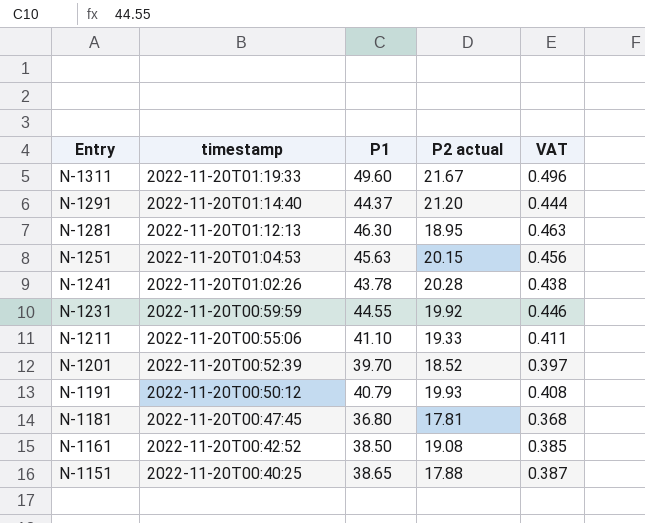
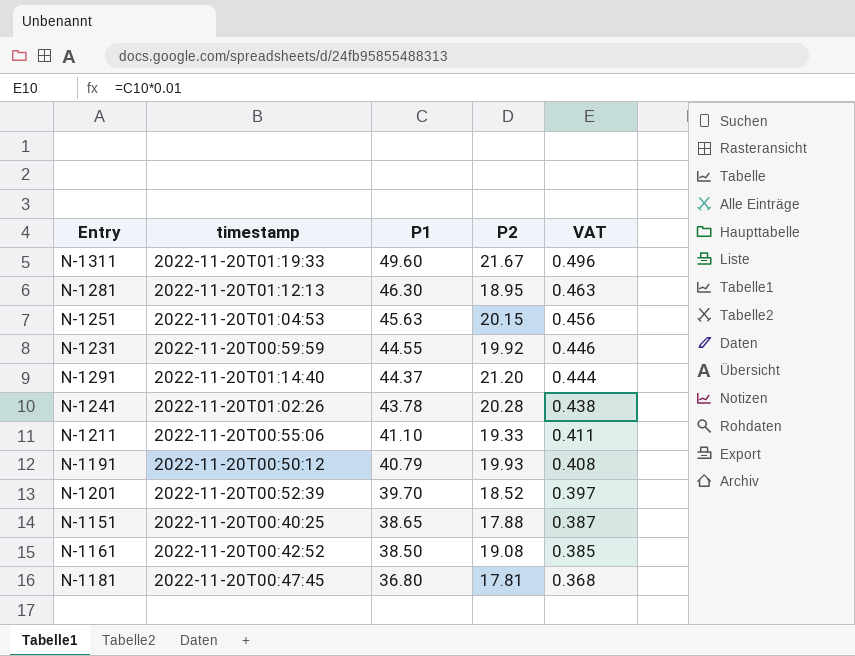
row order: Entry descending -> P1 descending
column name: P2 actual -> P2

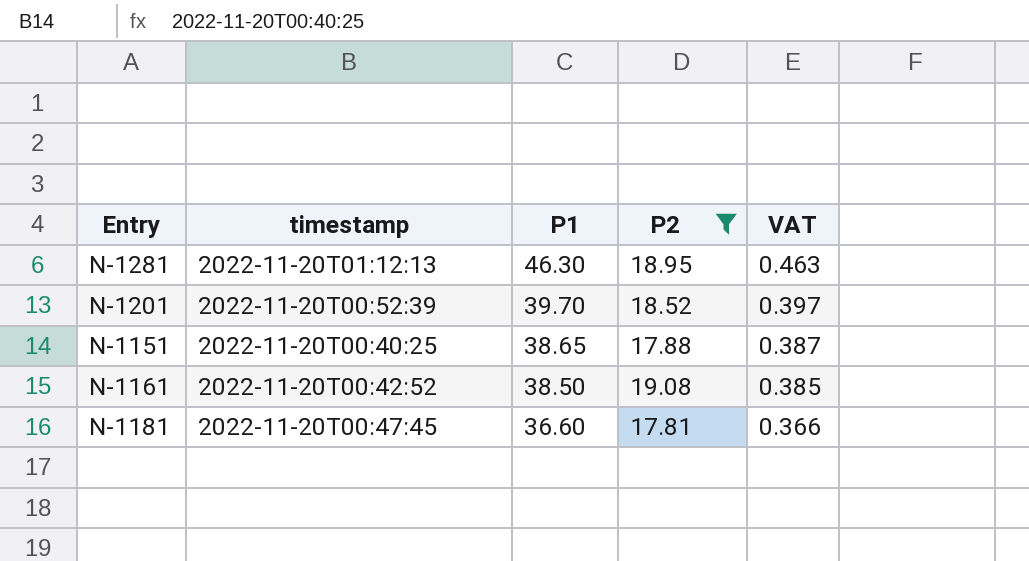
filter: none -> P2 <= 19.08
N-1181 | P1: 36.80 -> 36.60
N-1181 | VAT: 0.368 -> 0.366

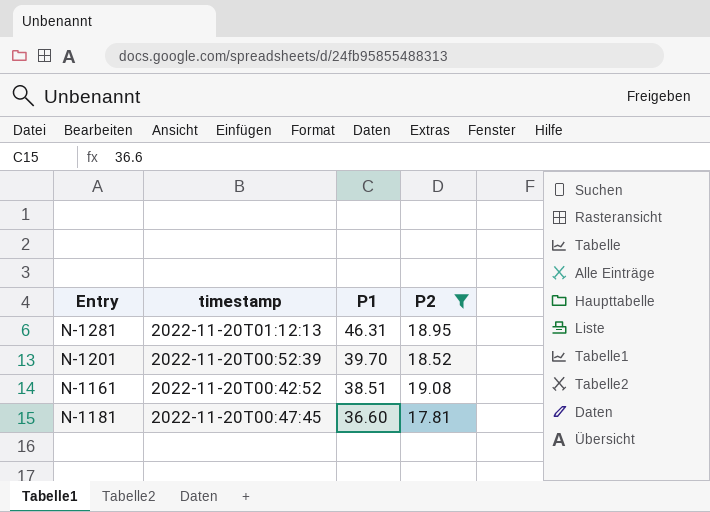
column VAT | formula: [P1] * 0.01 -> none
row N-1151: 2022-11-20T00:40:25 | 38.65 | 17.88 | 0.387 -> none
N-1281 | P1: 46.30 -> 46.31
N-1161 | P1: 38.50 -> 38.51

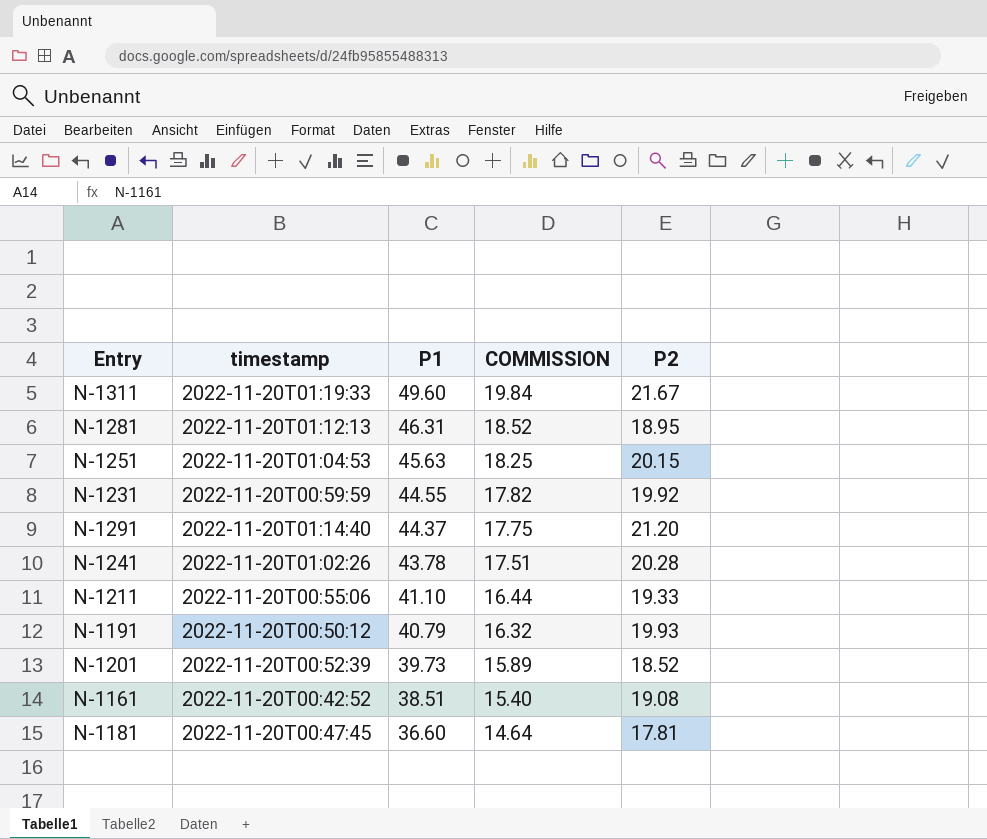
filter: P2 <= 19.08 -> none
column COMMISSION | formula: none -> [P1] * 0.4
N-1201 | P1: 39.70 -> 39.73

